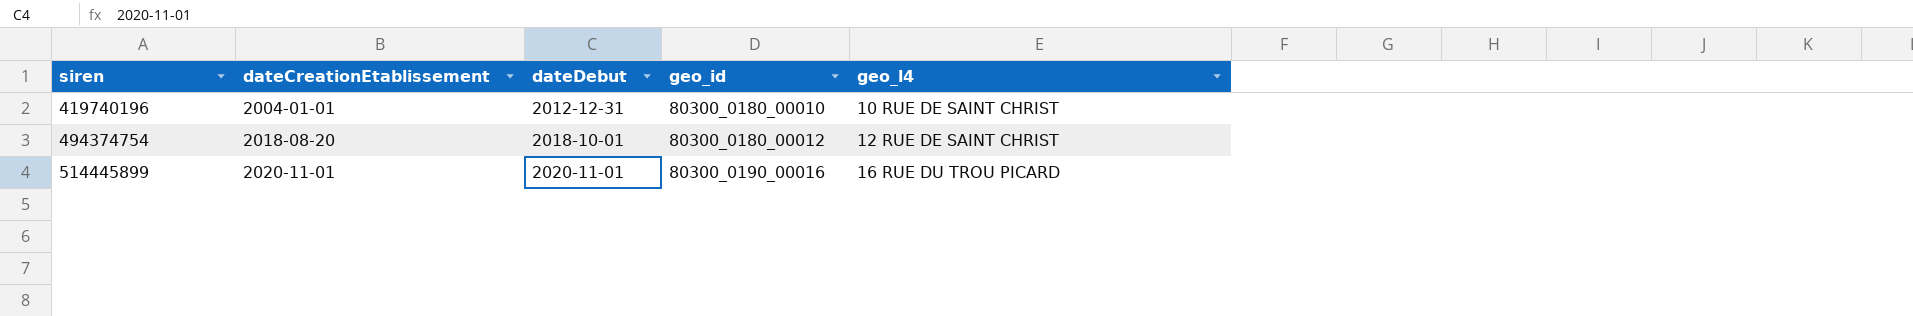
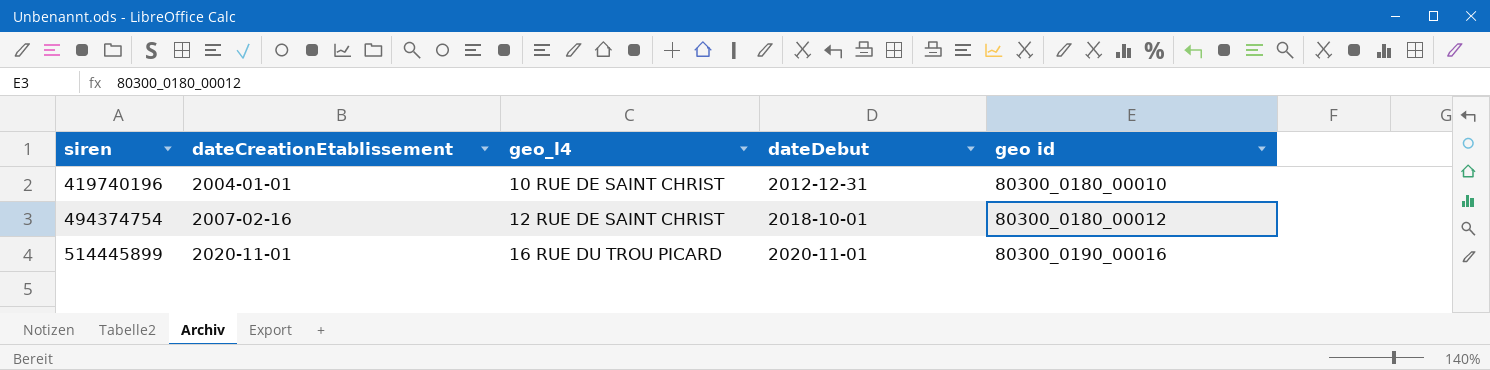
column geo_l4 | position: 5 -> 3
column name: geo_id -> geo id
494374754 | dateCreationEtablissement: 2018-08-20 -> 2007-02-16

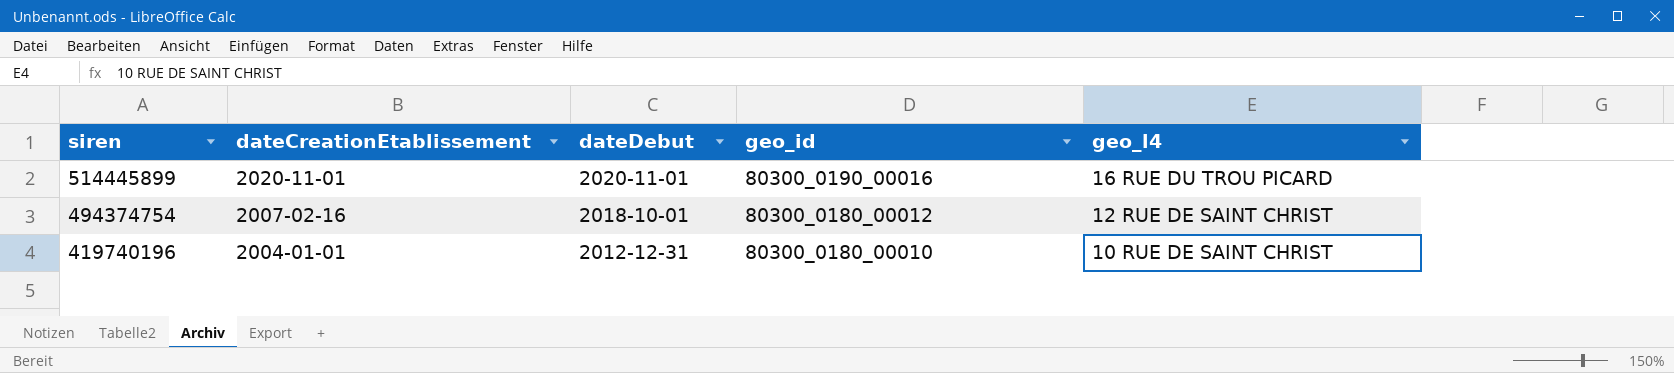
row order: siren ascending -> siren descending
column name: geo id -> geo_id
column geo_l4 | position: 3 -> 5

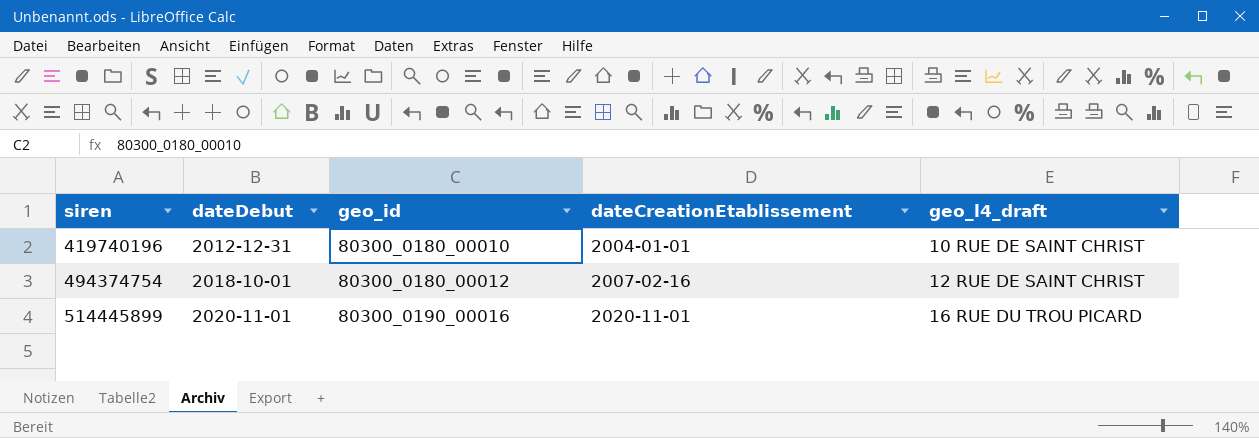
row order: siren descending -> siren ascending
column dateCreationEtablissement | position: 2 -> 4
column name: geo_l4 -> geo_l4_draft

